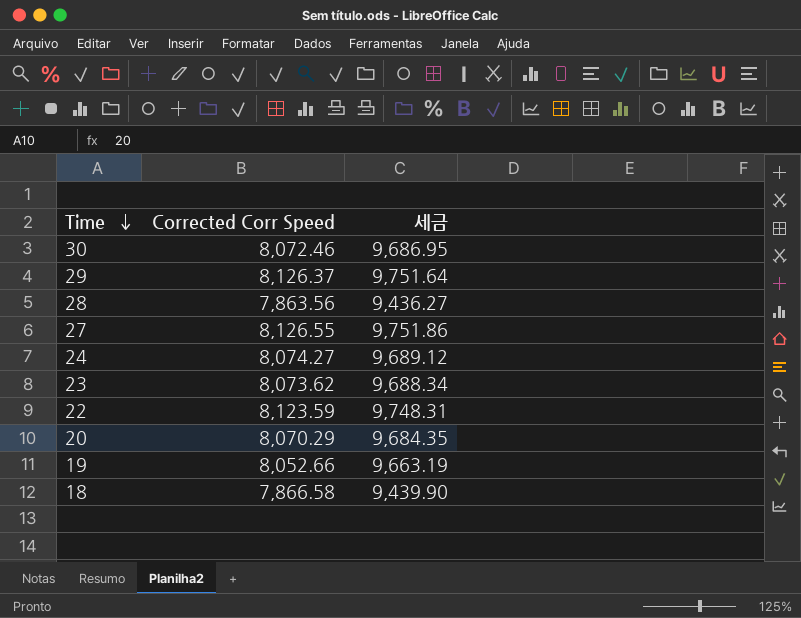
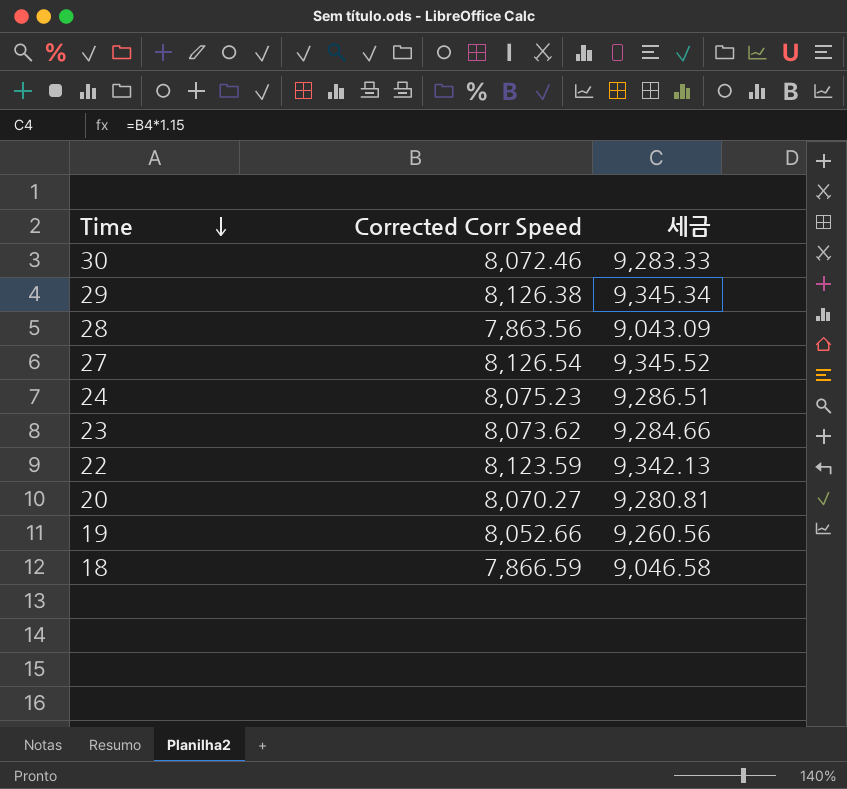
column 세금 | formula: [Corrected Corr Speed] * 1.2 -> [Corrected Corr Speed] * 1.15
29 | Corrected Corr Speed: 8,126.37 -> 8,126.38
27 | Corrected Corr Speed: 8,126.55 -> 8,126.54
24 | Corrected Corr Speed: 8,074.27 -> 8,075.23
20 | Corrected Corr Speed: 8,070.29 -> 8,070.27
18 | Corrected Corr Speed: 7,866.58 -> 7,866.59

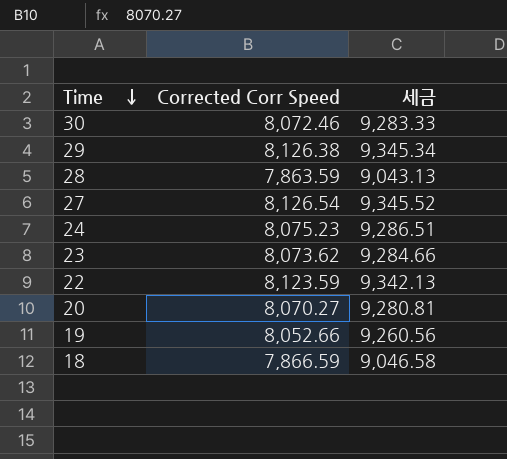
28 | Corrected Corr Speed: 7,863.56 -> 7,863.59
28 | 세금: 9,043.09 -> 9,043.13

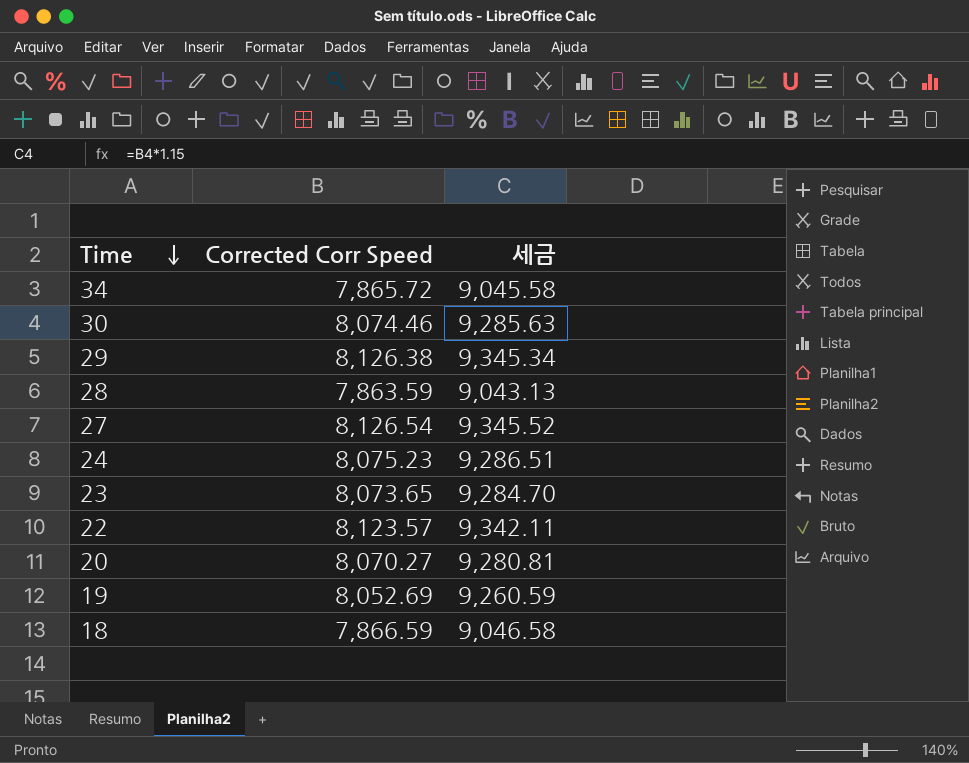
row 34: none -> 7,865.72 | 9,045.58
30 | Corrected Corr Speed: 8,072.46 -> 8,074.46
30 | 세금: 9,283.33 -> 9,285.63
23 | Corrected Corr Speed: 8,073.62 -> 8,073.65
23 | 세금: 9,284.66 -> 9,284.70
22 | Corrected Corr Speed: 8,123.59 -> 8,123.57
22 | 세금: 9,342.13 -> 9,342.11
19 | Corrected Corr Speed: 8,052.66 -> 8,052.69
19 | 세금: 9,260.56 -> 9,260.59

